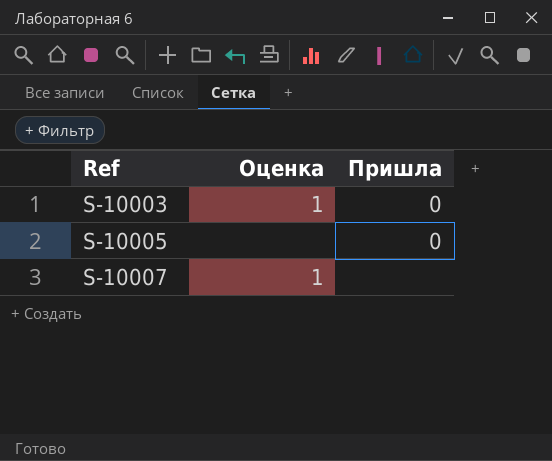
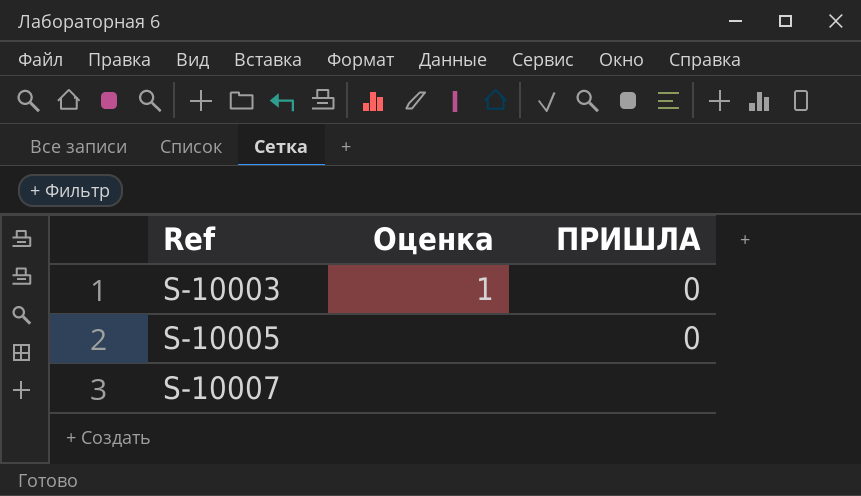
column name: Пришла -> ПРИШЛА
S-10007 | Оценка: 1 -> none

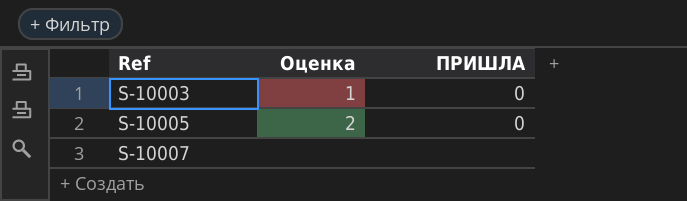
S-10005 | Оценка: none -> 2

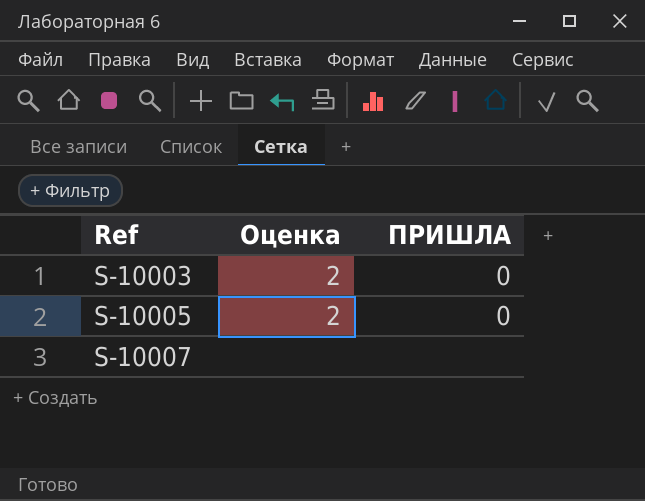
S-10003 | Оценка: 1 -> 2

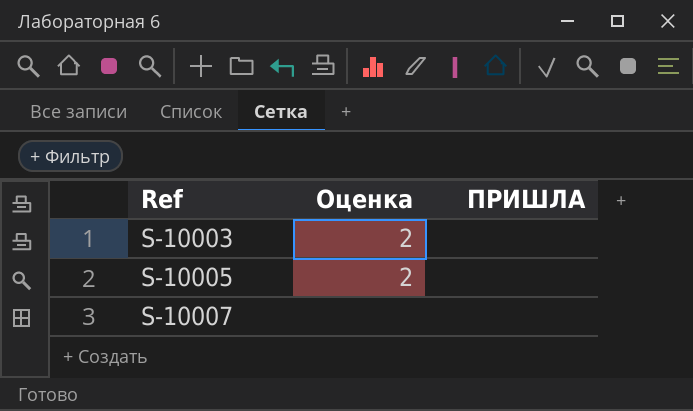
S-10003 | ПРИШЛА: 0 -> none
S-10005 | ПРИШЛА: 0 -> none

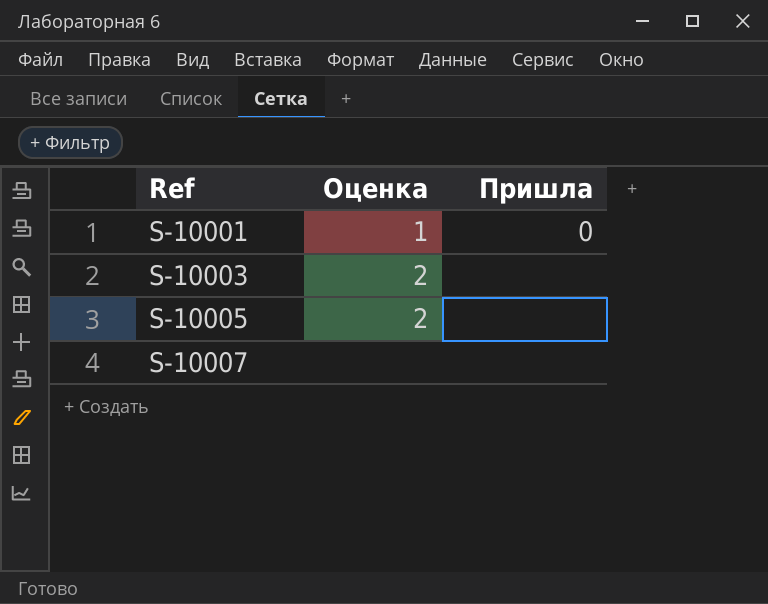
column name: ПРИШЛА -> Пришла
row S-10001: none -> 1 | 0

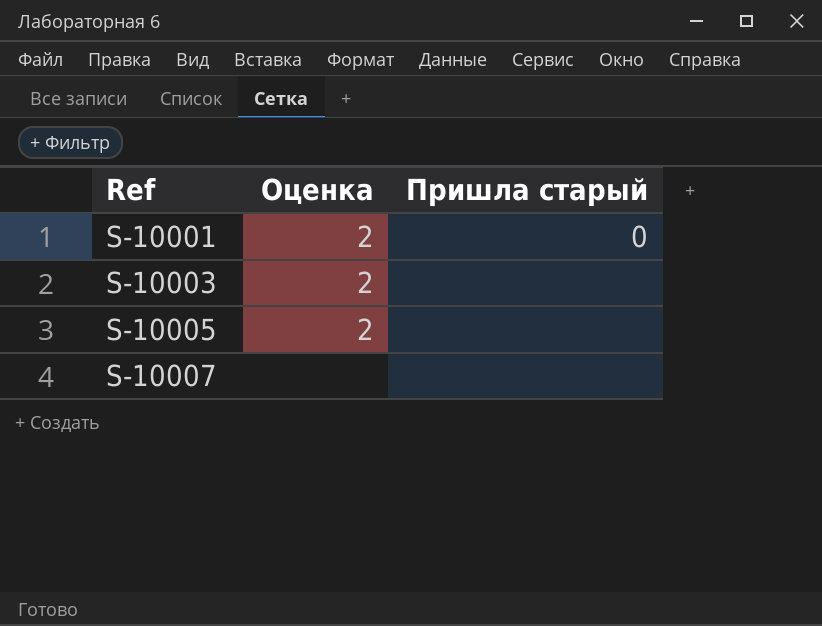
column name: Пришла -> Пришла старый
S-10001 | Оценка: 1 -> 2

